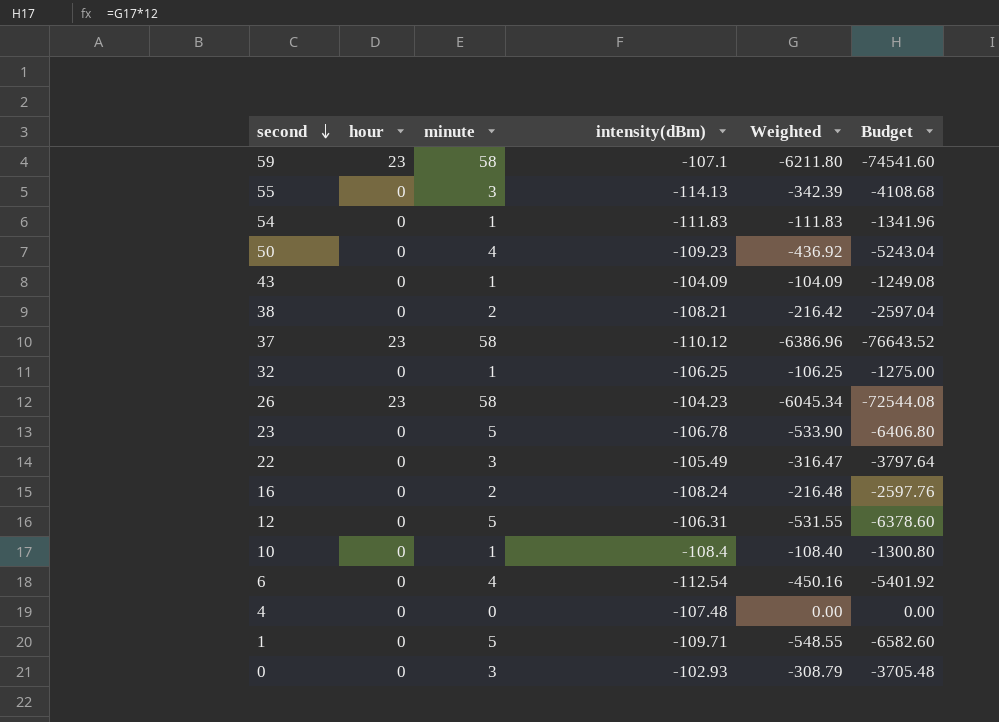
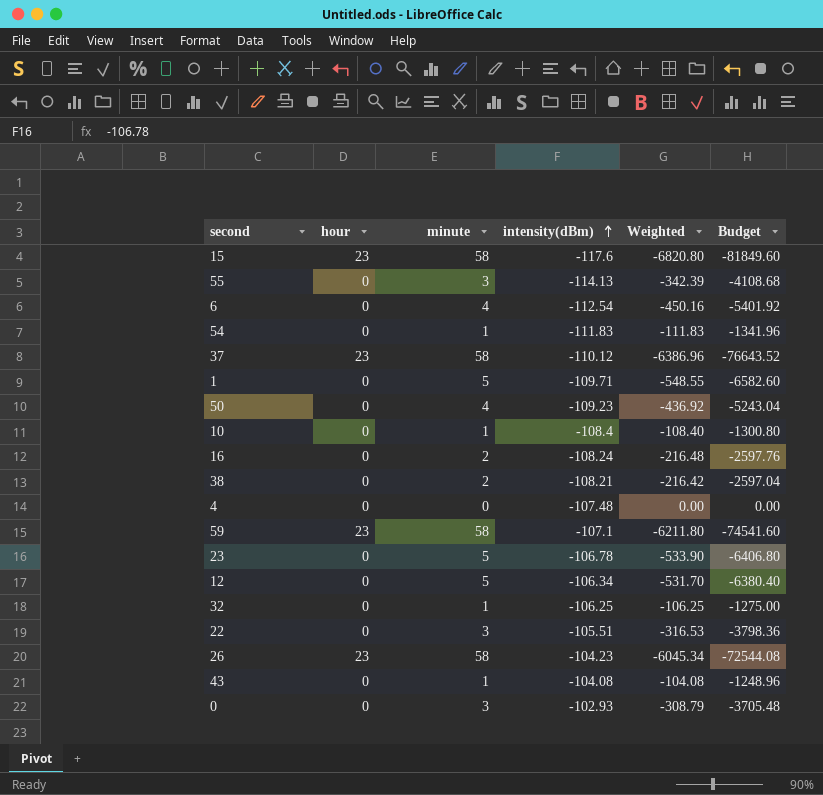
row order: second descending -> intensity(dBm) ascending
row 15: none -> 23 | 58 | -117.6 | -6820.80 | -81849.60
12 | intensity(dBm): -106.31 -> -106.34
12 | Weighted: -531.55 -> -531.70
12 | Budget: -6378.60 -> -6380.40
22 | intensity(dBm): -105.49 -> -105.51
22 | Weighted: -316.47 -> -316.53
22 | Budget: -3797.64 -> -3798.36
43 | intensity(dBm): -104.09 -> -104.08
43 | Weighted: -104.09 -> -104.08
43 | Budget: -1249.08 -> -1248.96

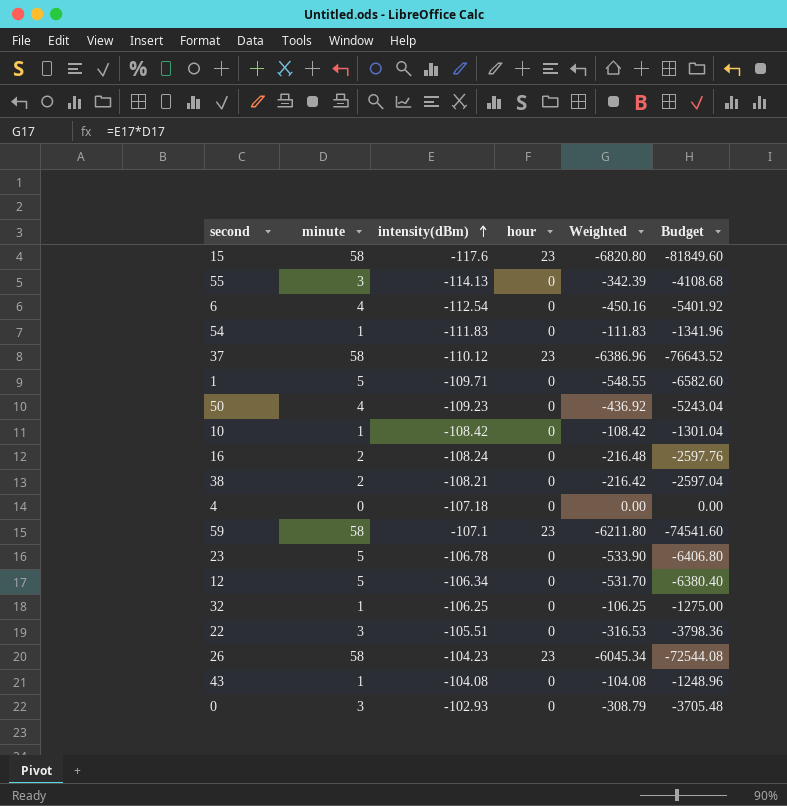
column hour | position: 2 -> 4
10 | intensity(dBm): -108.4 -> -108.42
10 | Weighted: -108.40 -> -108.42
10 | Budget: -1300.80 -> -1301.04
4 | intensity(dBm): -107.48 -> -107.18

